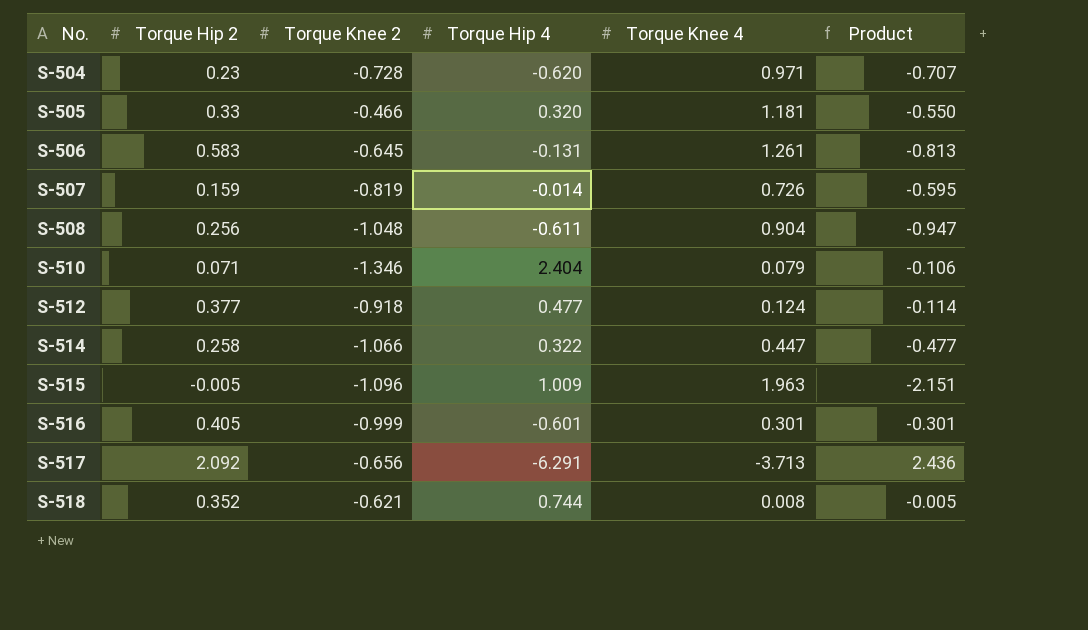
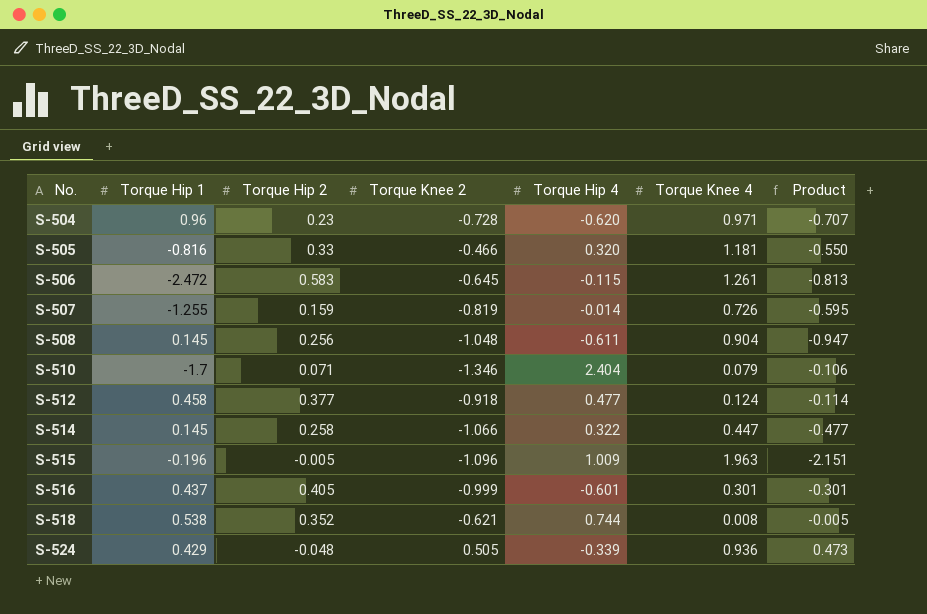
column Torque Hip 1 | position: none -> 2
row S-517: 2.092 | -0.656 | -6.291 | -3.713 | 2.436 -> none
S-506 | Torque Hip 4: -0.131 -> -0.115
row S-524: none -> 0.429 | -0.048 | 0.505 | -0.339 | 0.936 | 0.473

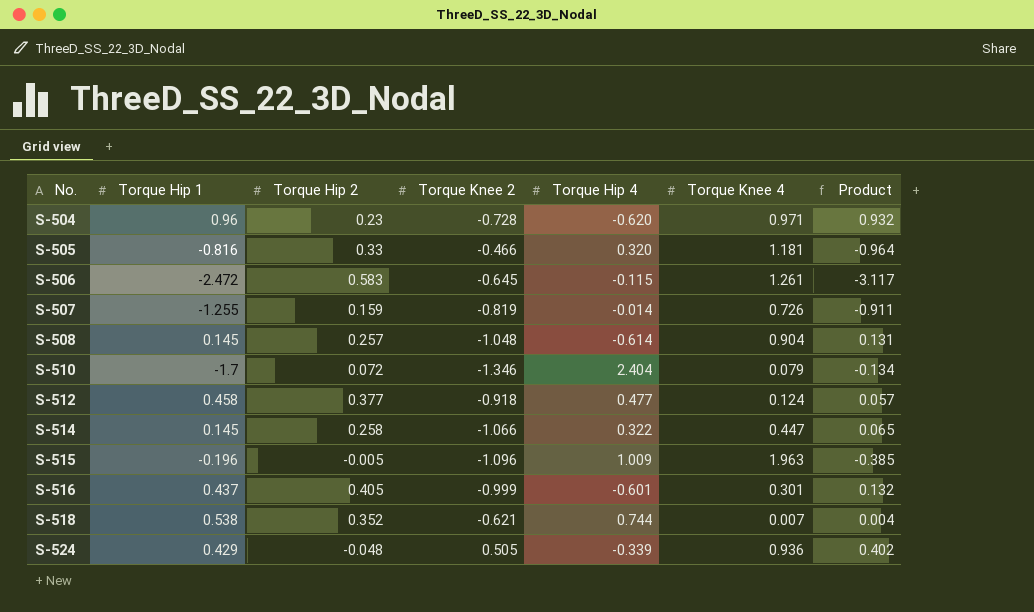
column Product | formula: [Torque Knee 2] * [Torque Knee 4] -> [Torque Hip 1] * [Torque Knee 4]
S-508 | Torque Hip 2: 0.256 -> 0.257
S-508 | Torque Hip 4: -0.611 -> -0.614
S-510 | Torque Hip 2: 0.071 -> 0.072
S-518 | Torque Knee 4: 0.008 -> 0.007

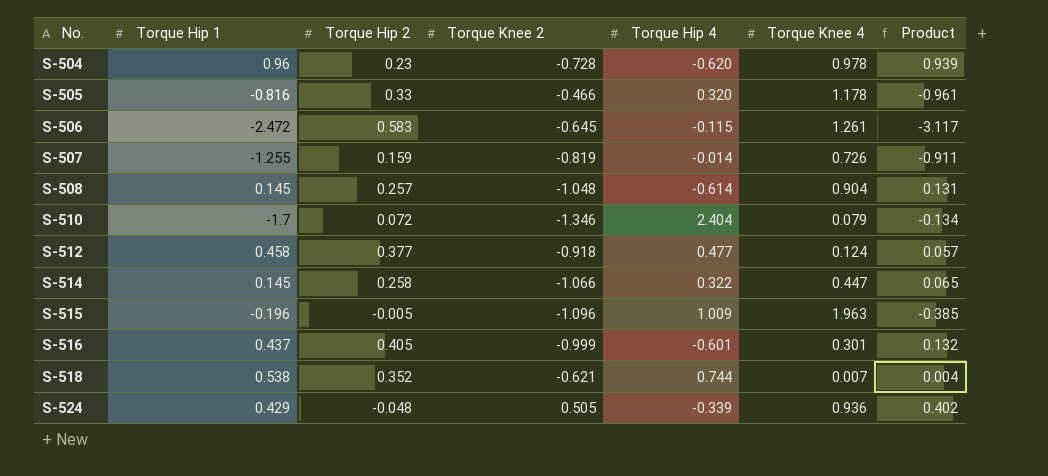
S-504 | Torque Knee 4: 0.971 -> 0.978
S-504 | Product: 0.932 -> 0.939
S-505 | Torque Knee 4: 1.181 -> 1.178
S-505 | Product: -0.964 -> -0.961

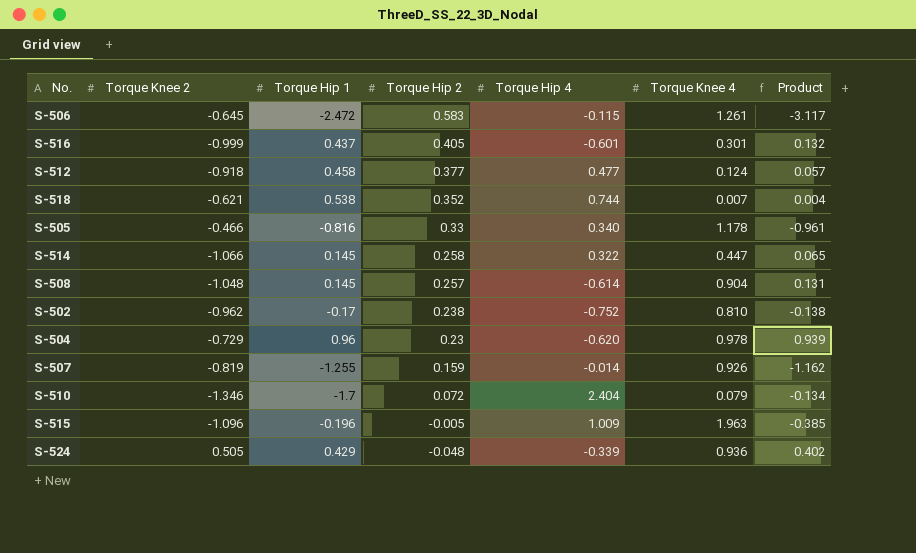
row order: No. ascending -> Torque Hip 2 descending
column Torque Knee 2 | position: 4 -> 2
S-505 | Torque Hip 4: 0.320 -> 0.340
row S-502: none -> -0.962 | -0.17 | 0.238 | -0.752 | 0.810 | -0.138
S-504 | Torque Knee 2: -0.728 -> -0.729
S-507 | Torque Knee 4: 0.726 -> 0.926
S-507 | Product: -0.911 -> -1.162

